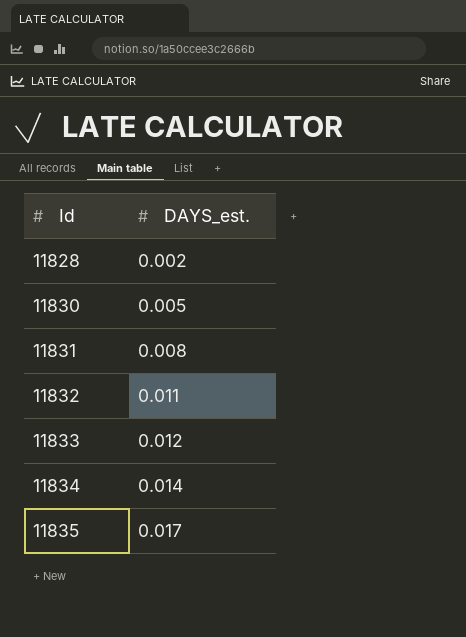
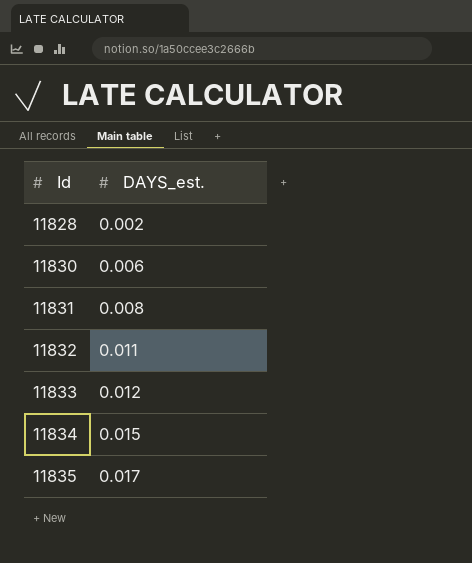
11830 | DAYS_est.: 0.005 -> 0.006
11834 | DAYS_est.: 0.014 -> 0.015

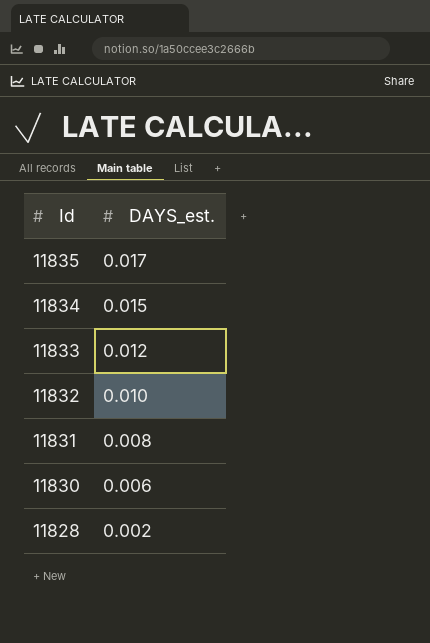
row order: Id ascending -> Id descending
11832 | DAYS_est.: 0.011 -> 0.010

